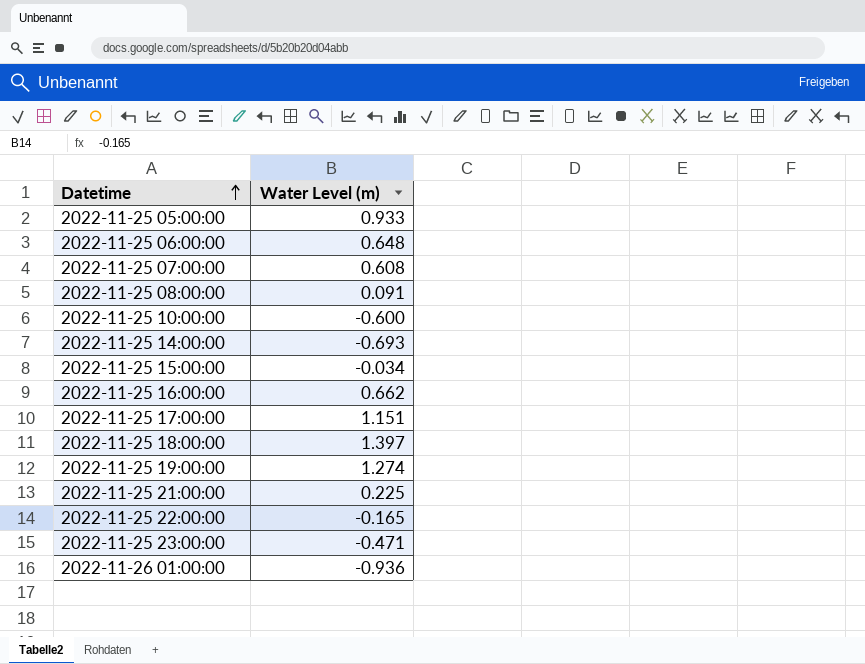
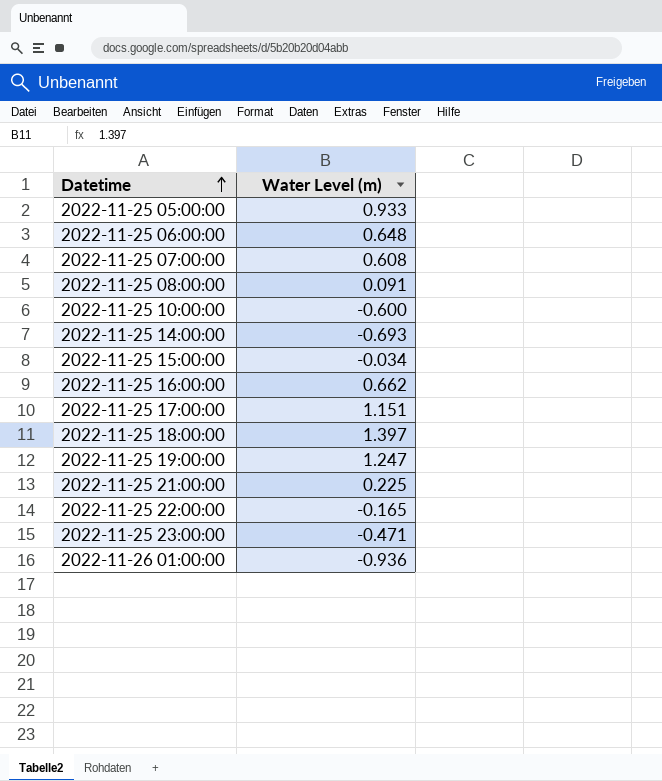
2022-11-25 19:00:00 | Water Level (m): 1.274 -> 1.247

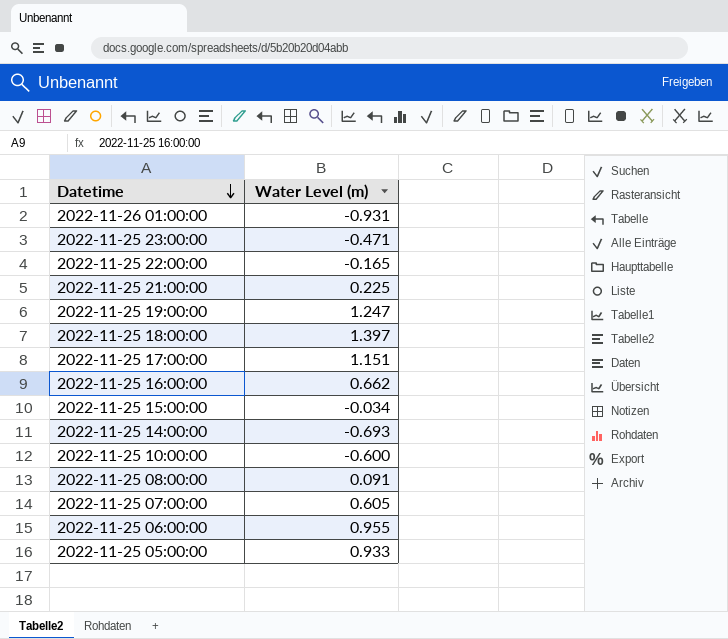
row order: Datetime ascending -> Datetime descending
2022-11-26 01:00:00 | Water Level (m): -0.936 -> -0.931
2022-11-25 07:00:00 | Water Level (m): 0.608 -> 0.605
2022-11-25 06:00:00 | Water Level (m): 0.648 -> 0.955

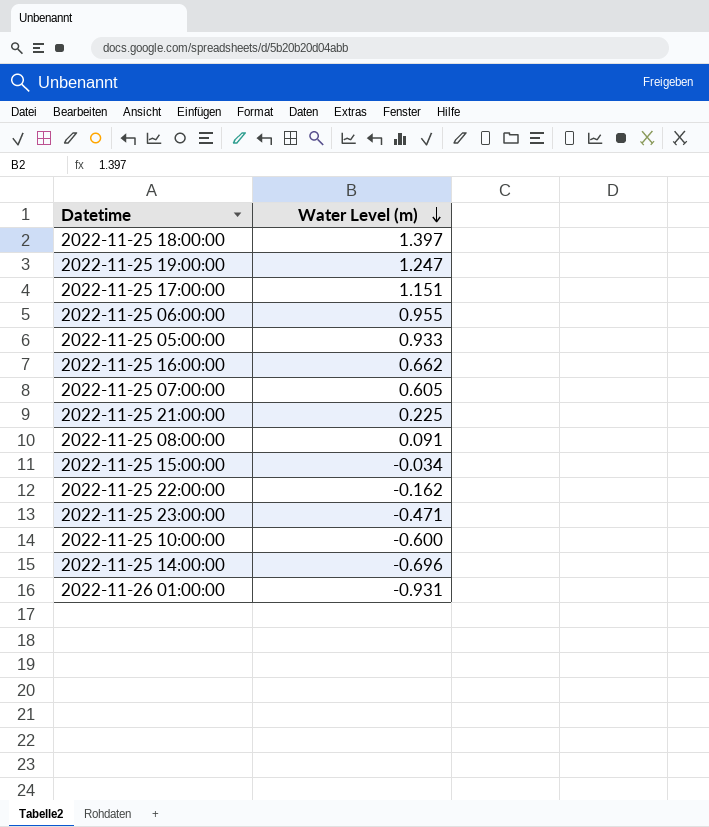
row order: Datetime descending -> Water Level (m) descending
2022-11-25 22:00:00 | Water Level (m): -0.165 -> -0.162
2022-11-25 14:00:00 | Water Level (m): -0.693 -> -0.696

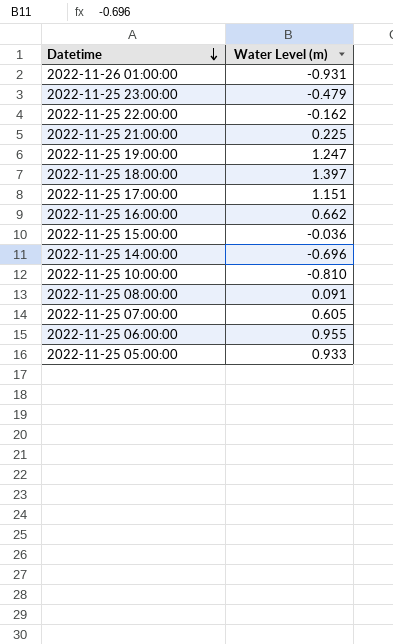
row order: Water Level (m) descending -> Datetime descending
2022-11-25 23:00:00 | Water Level (m): -0.471 -> -0.479
2022-11-25 15:00:00 | Water Level (m): -0.034 -> -0.036
2022-11-25 10:00:00 | Water Level (m): -0.600 -> -0.810

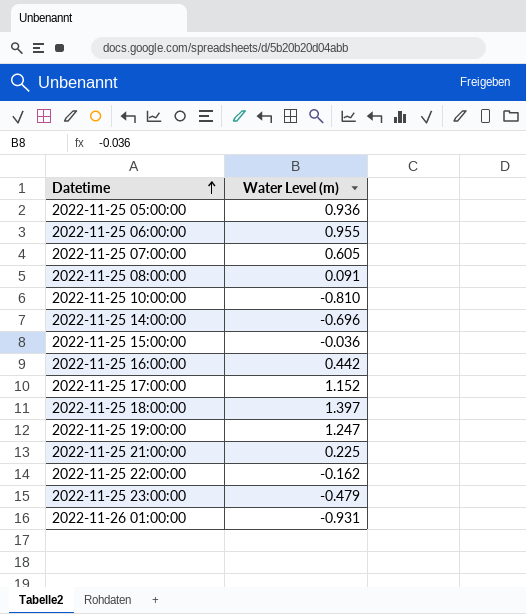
row order: Datetime descending -> Datetime ascending
2022-11-25 05:00:00 | Water Level (m): 0.933 -> 0.936
2022-11-25 16:00:00 | Water Level (m): 0.662 -> 0.442
2022-11-25 17:00:00 | Water Level (m): 1.151 -> 1.152

